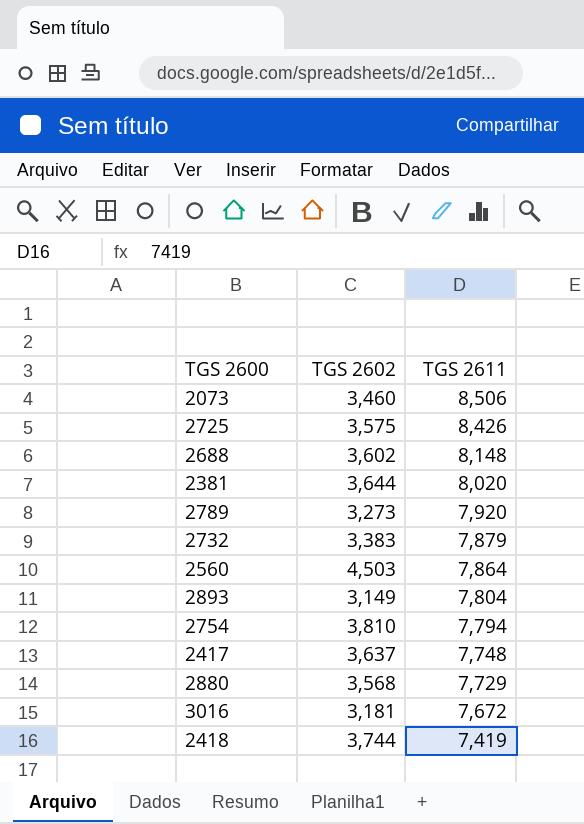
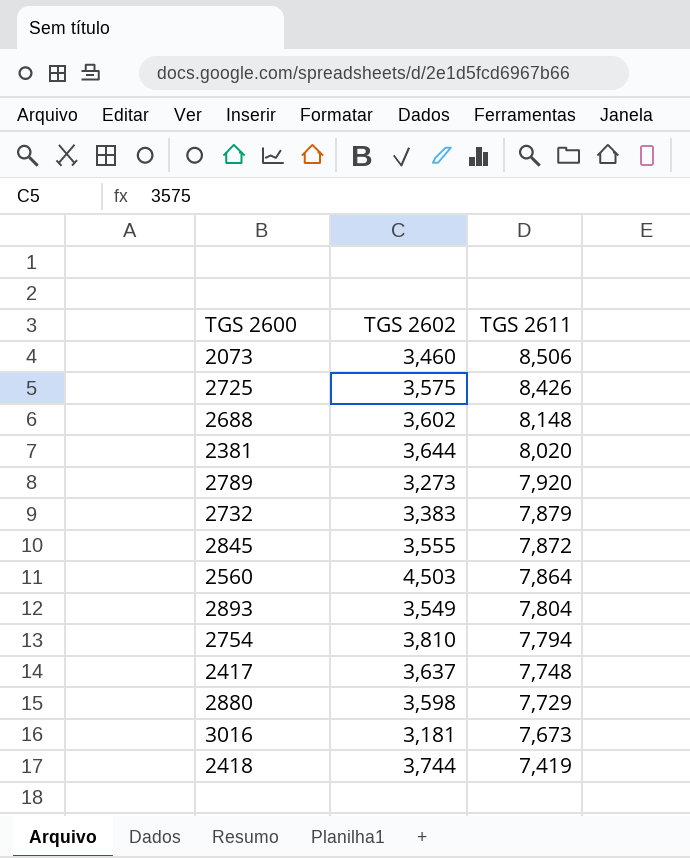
row 2845: none -> 3,555 | 7,872
2893 | TGS 2602: 3,149 -> 3,549
2880 | TGS 2602: 3,568 -> 3,598
3016 | TGS 2611: 7,672 -> 7,673

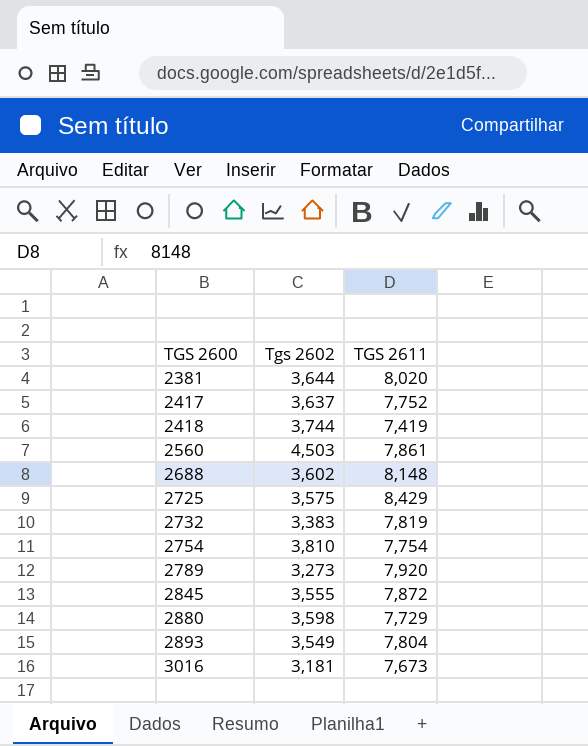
row order: TGS 2611 descending -> TGS 2600 ascending
column name: TGS 2602 -> Tgs 2602
row 2073: 3,460 | 8,506 -> none
2417 | TGS 2611: 7,748 -> 7,752
2560 | TGS 2611: 7,864 -> 7,861
2725 | TGS 2611: 8,426 -> 8,429
2732 | TGS 2611: 7,879 -> 7,819
2754 | TGS 2611: 7,794 -> 7,754

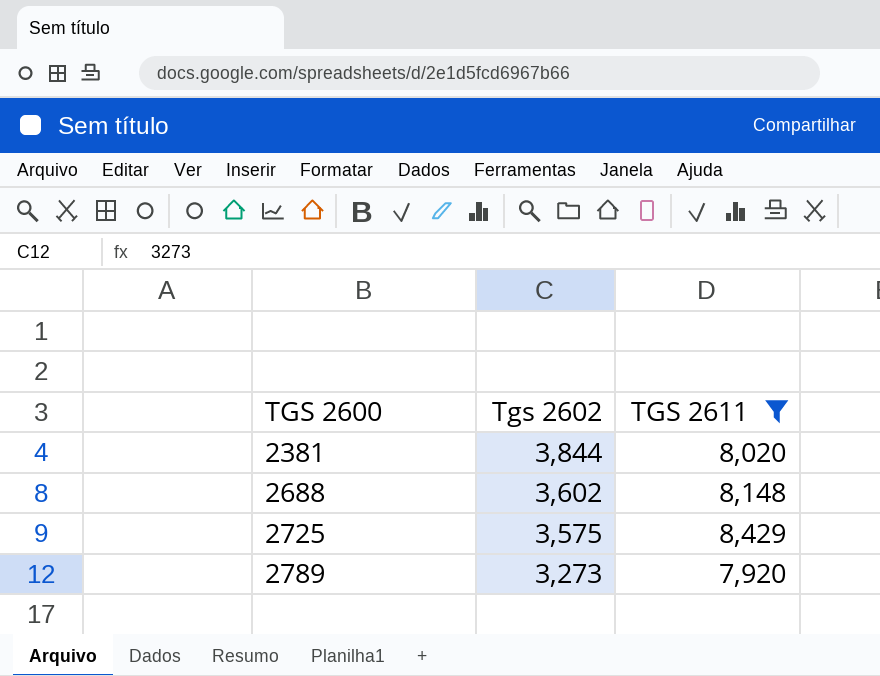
filter: none -> TGS 2611 >= 7,920
2381 | Tgs 2602: 3,644 -> 3,844

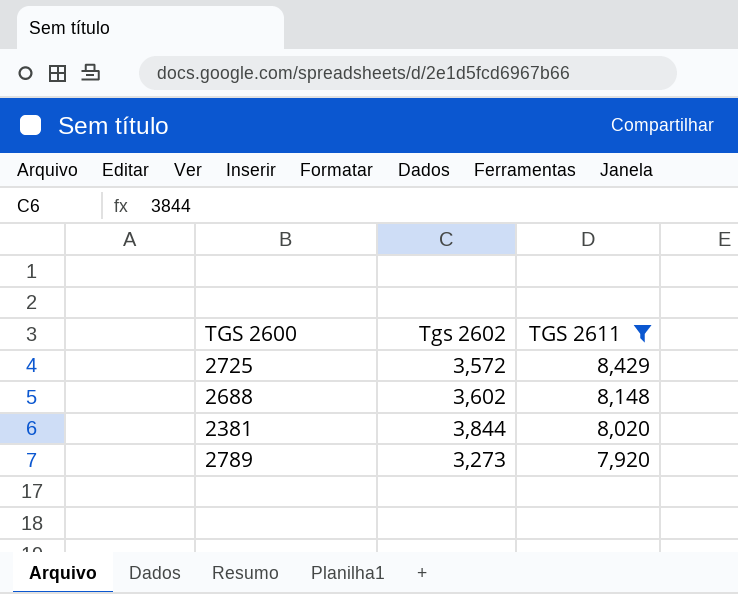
row order: TGS 2600 ascending -> TGS 2611 descending
2725 | Tgs 2602: 3,575 -> 3,572

